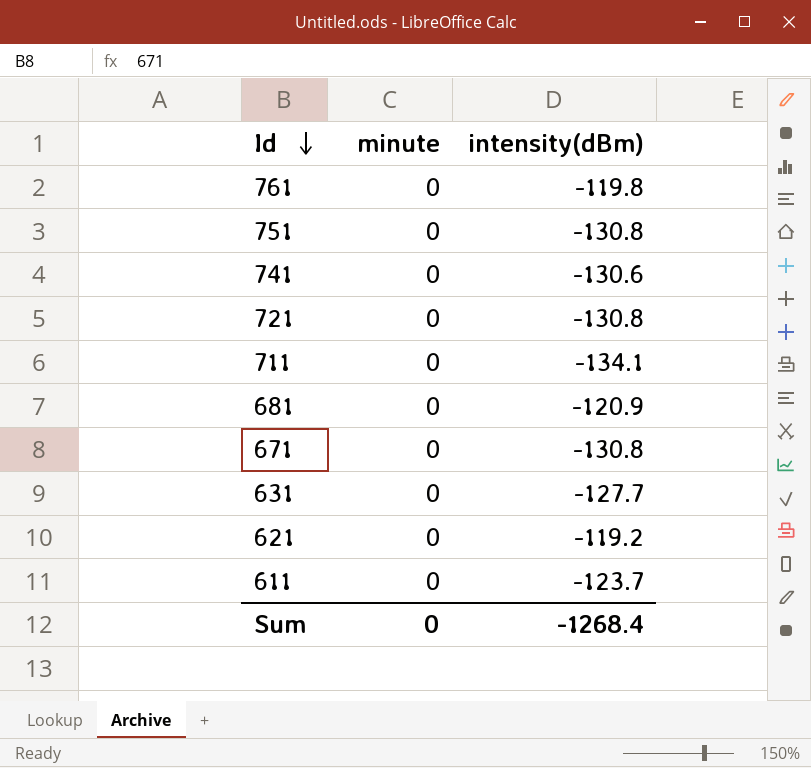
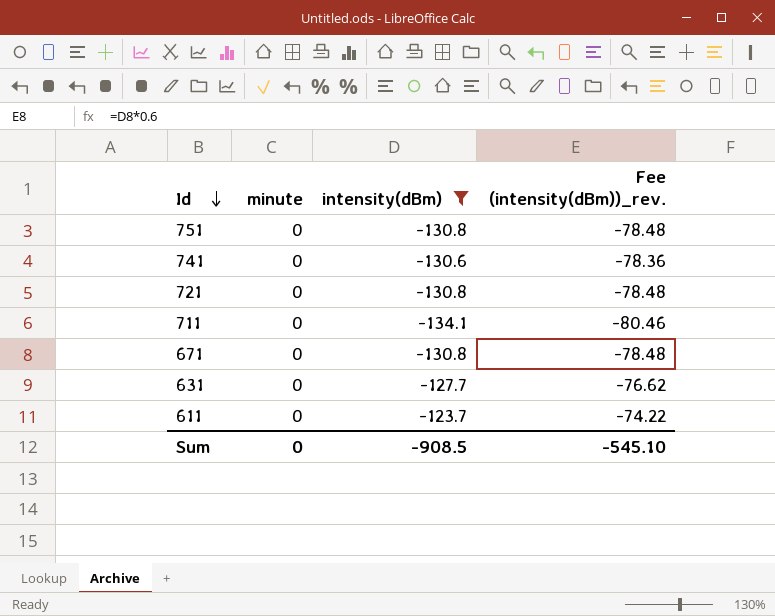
filter: none -> intensity(dBm) <= -123.7
column Fee (intensity(dBm))_rev. | formula: none -> [intensity(dBm)] * 0.6
Sum | intensity(dBm): -1268.4 -> -908.5

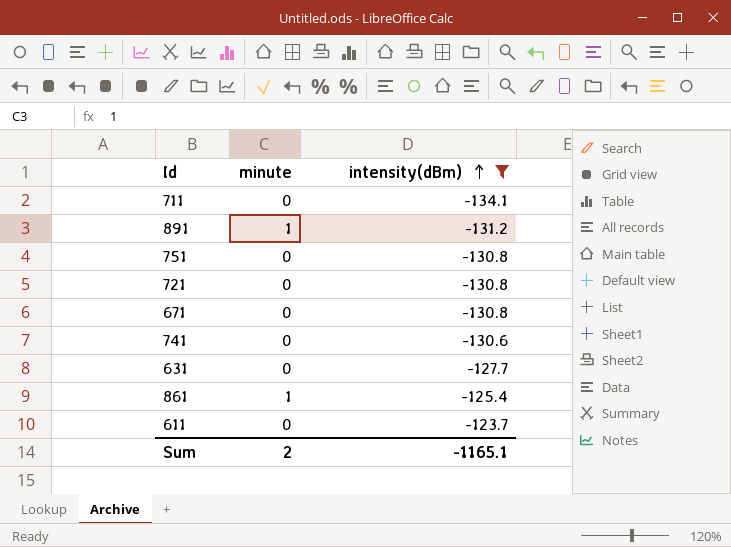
row order: Id descending -> intensity(dBm) ascending
column Fee (intensity(dBm))_rev. | formula: [intensity(dBm)] * 0.6 -> none
row 891: none -> 1 | -131.2
row 861: none -> 1 | -125.4
Sum | minute: 0 -> 2
Sum | intensity(dBm): -908.5 -> -1165.1

